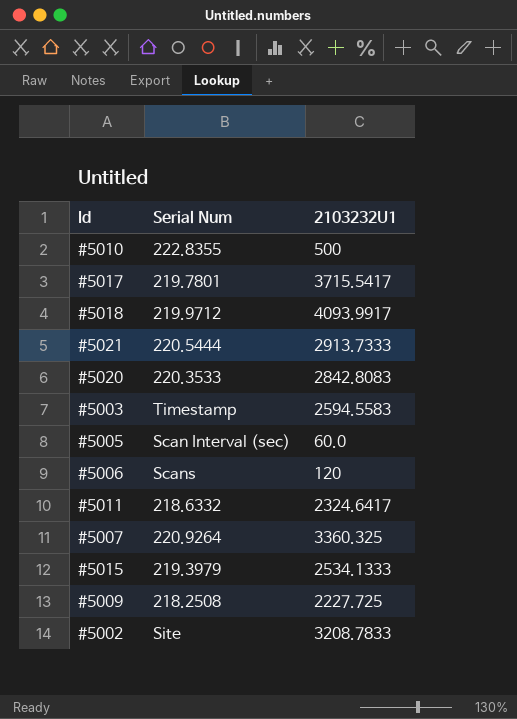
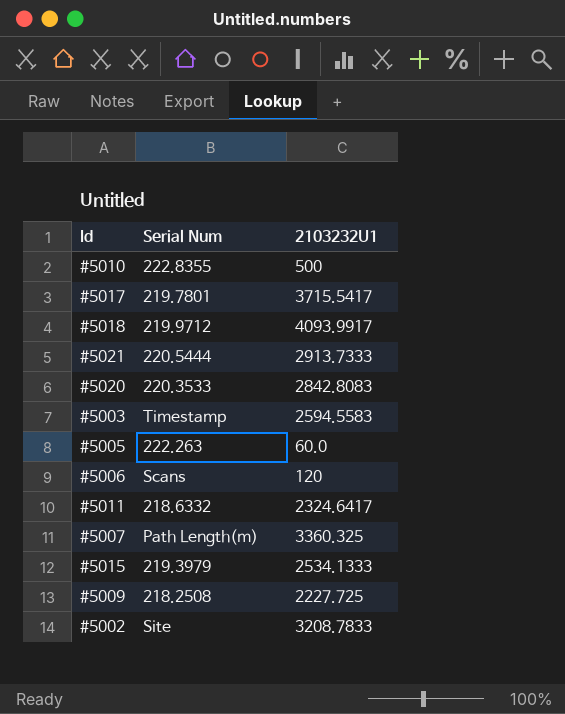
#5005 | Serial Num: Scan Interval (sec) -> 222.263
#5007 | Serial Num: 220.9264 -> Path Length(m)

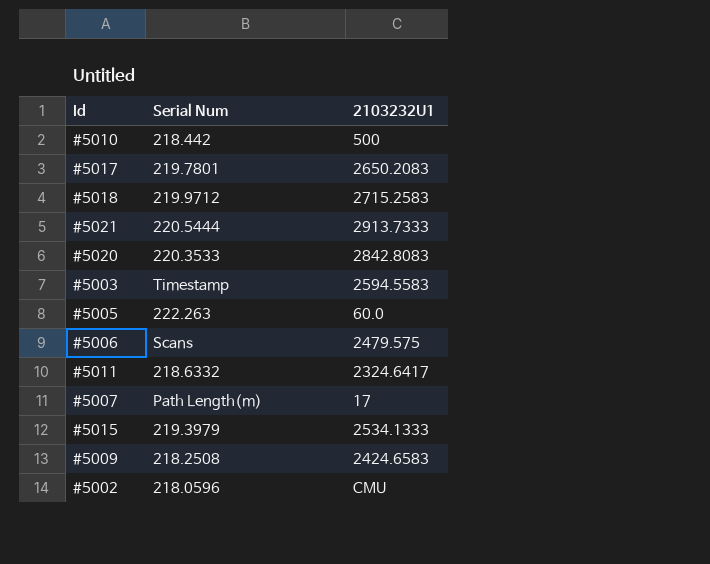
#5010 | Serial Num: 222.8355 -> 218.442
#5017 | 2103232U1: 3715.5417 -> 2650.2083
#5018 | 2103232U1: 4093.9917 -> 2715.2583
#5006 | 2103232U1: 120 -> 2479.575
#5007 | 2103232U1: 3360.325 -> 17
#5009 | 2103232U1: 2227.725 -> 2424.6583
#5002 | Serial Num: Site -> 218.0596
#5002 | 2103232U1: 3208.7833 -> CMU

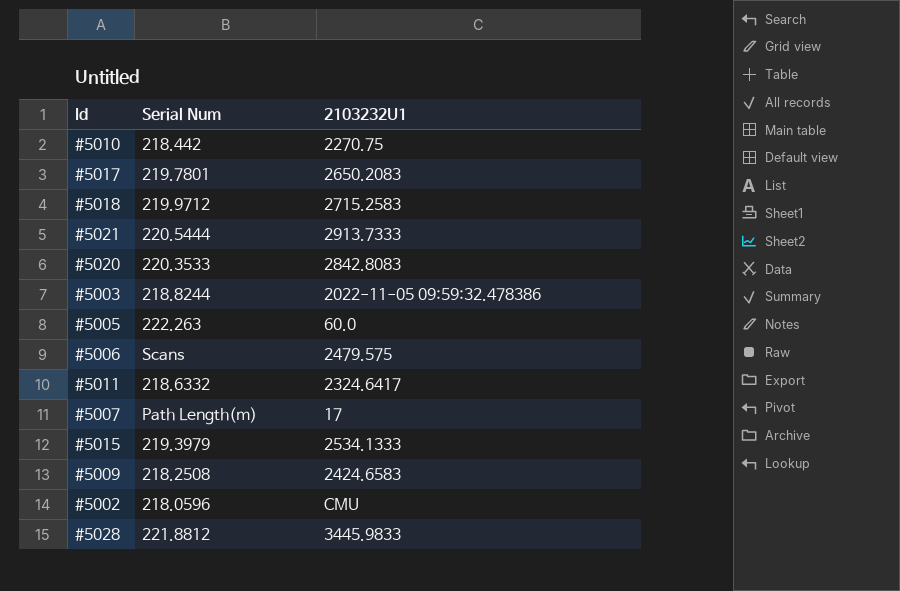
#5010 | 2103232U1: 500 -> 2270.75
#5003 | Serial Num: Timestamp -> 218.8244
#5003 | 2103232U1: 2594.5583 -> 2022-11-05 09:59:32.478386
row #5028: none -> 221.8812 | 3445.9833

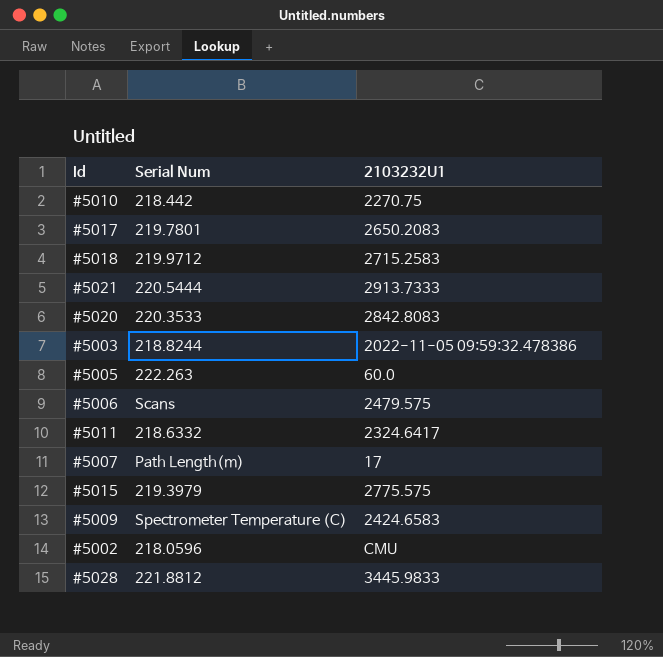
#5015 | 2103232U1: 2534.1333 -> 2775.575
#5009 | Serial Num: 218.2508 -> Spectrometer Temperature (C)

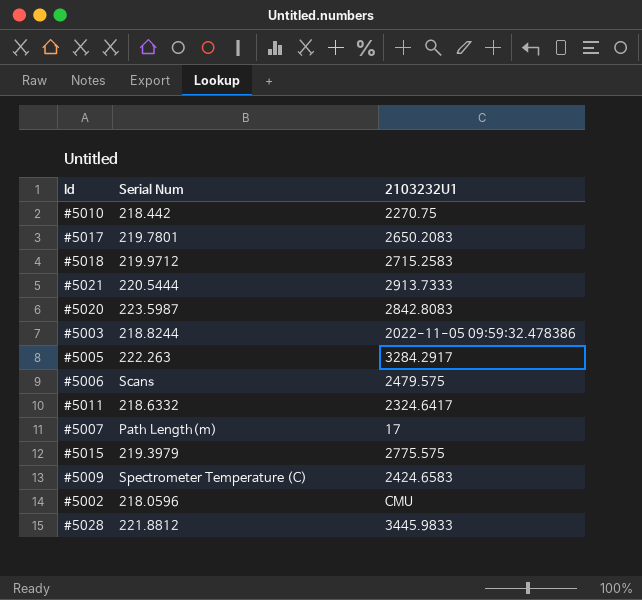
#5020 | Serial Num: 220.3533 -> 223.5987
#5005 | 2103232U1: 60.0 -> 3284.2917

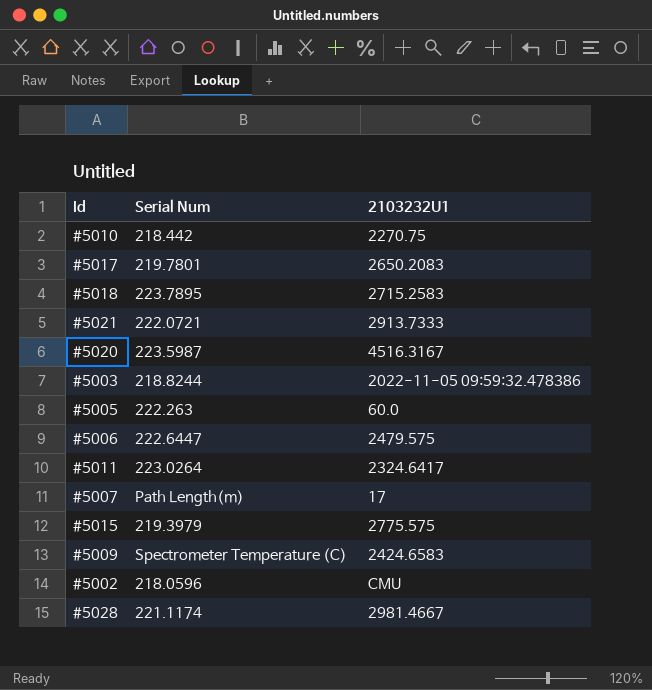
#5018 | Serial Num: 219.9712 -> 223.7895
#5021 | Serial Num: 220.5444 -> 222.0721
#5020 | 2103232U1: 2842.8083 -> 4516.3167
#5005 | 2103232U1: 3284.2917 -> 60.0
#5006 | Serial Num: Scans -> 222.6447
#5011 | Serial Num: 218.6332 -> 223.0264
#5028 | Serial Num: 221.8812 -> 221.1174
#5028 | 2103232U1: 3445.9833 -> 2981.4667

